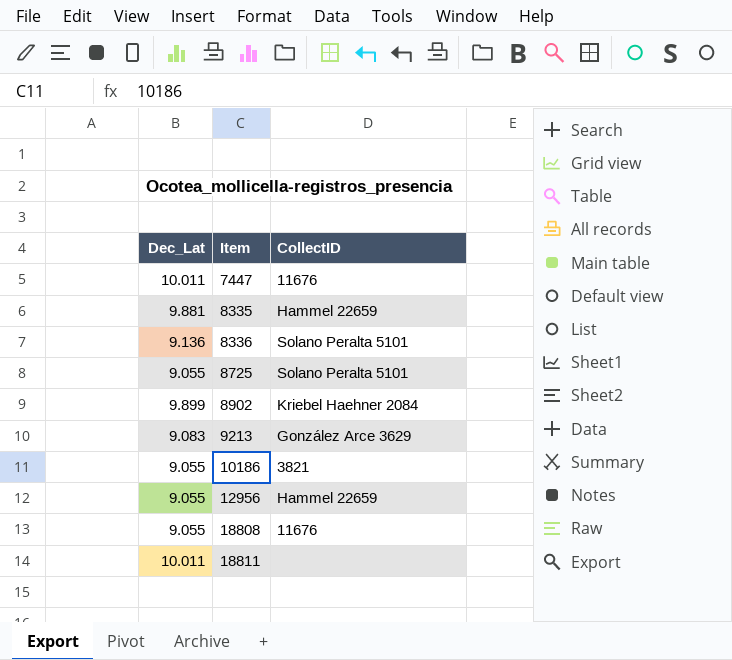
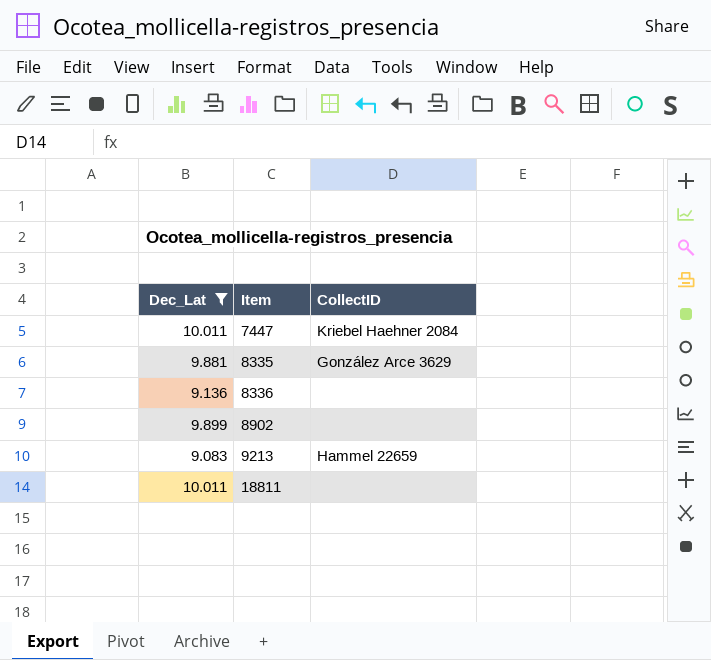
filter: none -> Dec_Lat != 9.055
7447 | CollectID: 11676 -> Kriebel Haehner 2084
8335 | CollectID: Hammel 22659 -> González Arce 3629
8336 | CollectID: Solano Peralta 5101 -> none
8902 | CollectID: Kriebel Haehner 2084 -> none
9213 | CollectID: González Arce 3629 -> Hammel 22659

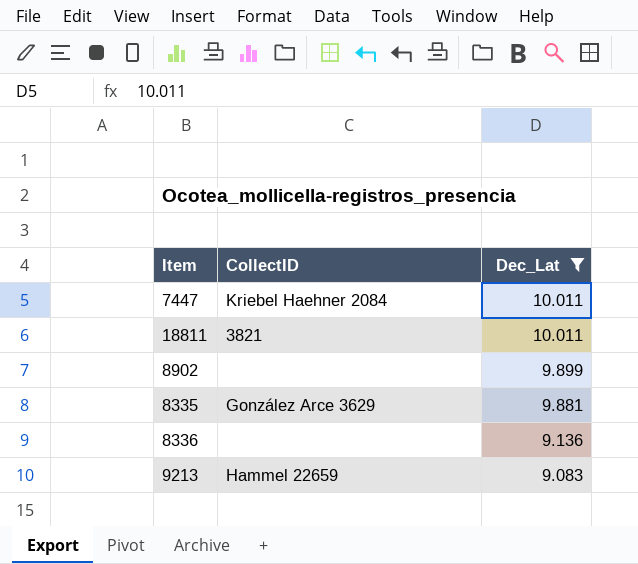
row order: Item ascending -> Dec_Lat descending
column Dec_Lat | position: 1 -> 3
18811 | CollectID: none -> 3821

